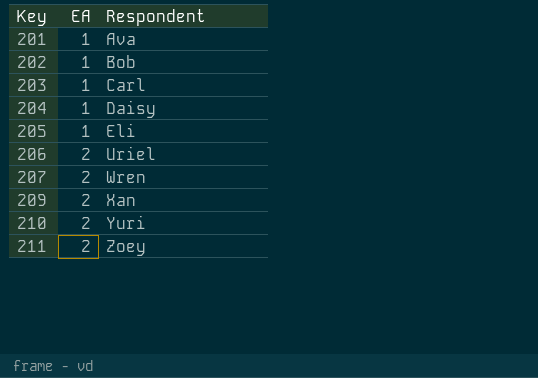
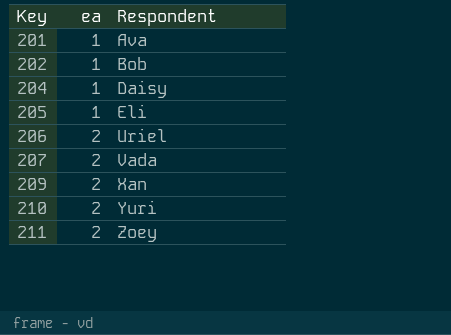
column name: EA -> ea
row 203: 1 | Carl -> none
207 | Respondent: Wren -> Vada

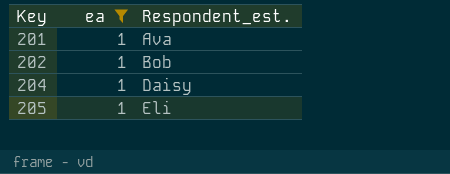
filter: none -> ea = 1
column name: Respondent -> Respondent_est.

